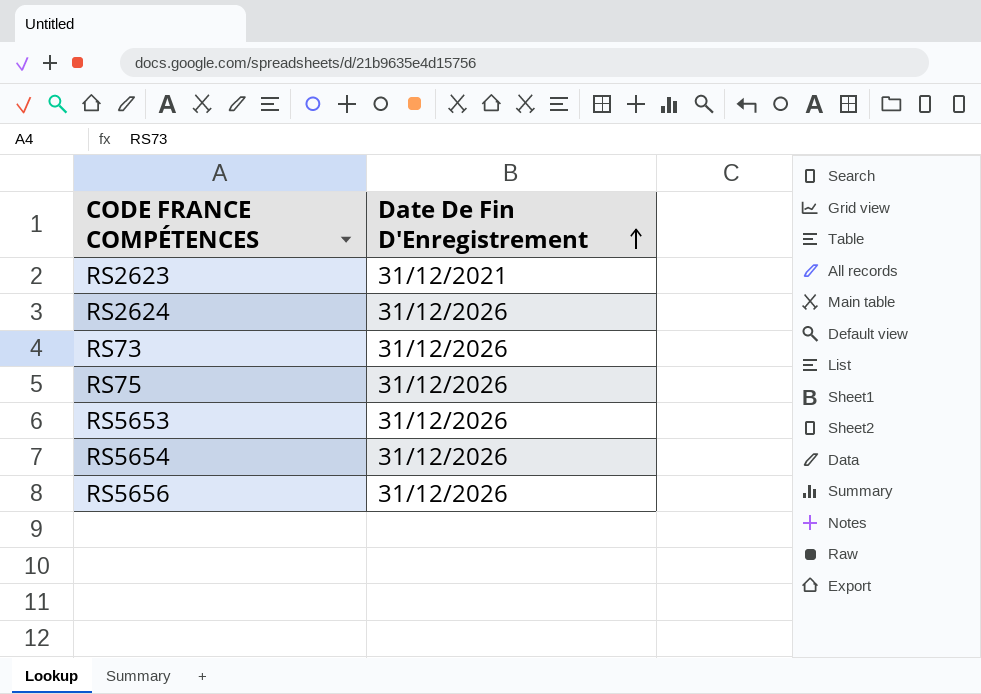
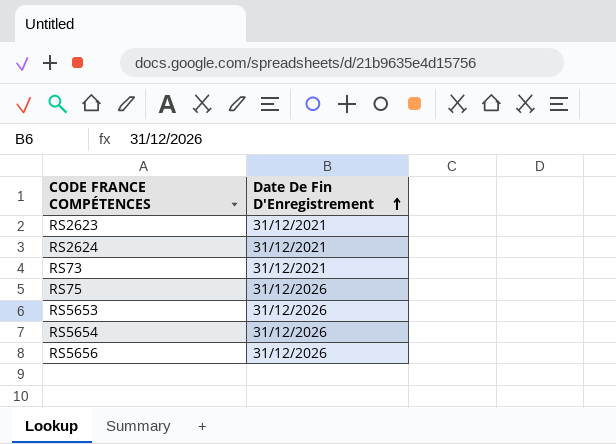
RS2624 | Date De Fin D'Enregistrement: 31/12/2026 -> 31/12/2021
RS73 | Date De Fin D'Enregistrement: 31/12/2026 -> 31/12/2021

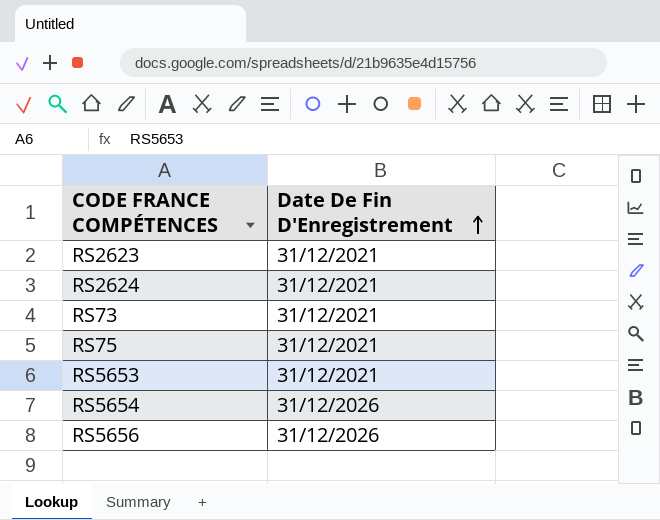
RS75 | Date De Fin D'Enregistrement: 31/12/2026 -> 31/12/2021
RS5653 | Date De Fin D'Enregistrement: 31/12/2026 -> 31/12/2021

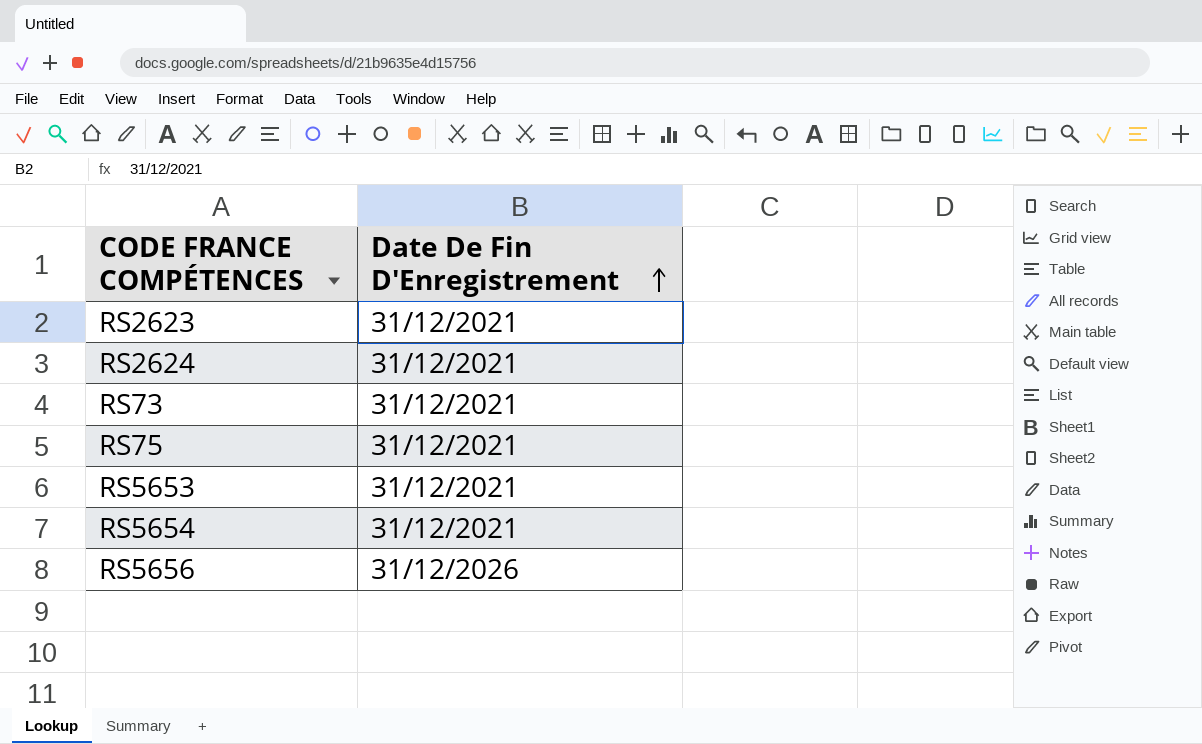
RS5654 | Date De Fin D'Enregistrement: 31/12/2026 -> 31/12/2021

